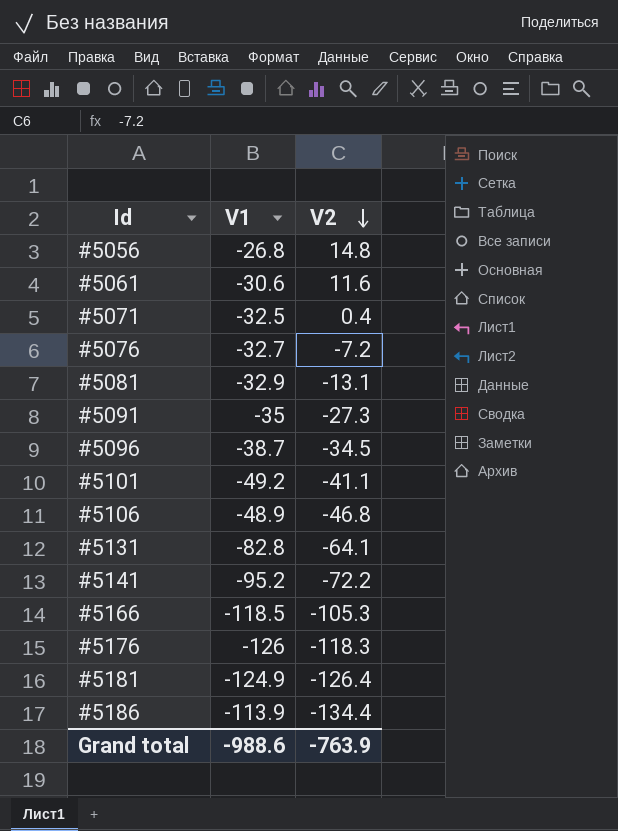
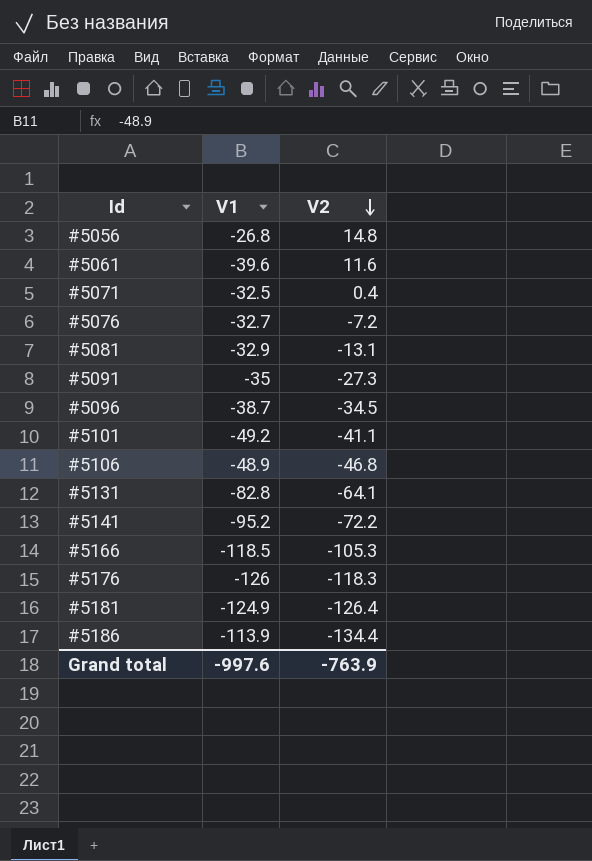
#5061 | V1: -30.6 -> -39.6
Grand total | V1: -988.6 -> -997.6

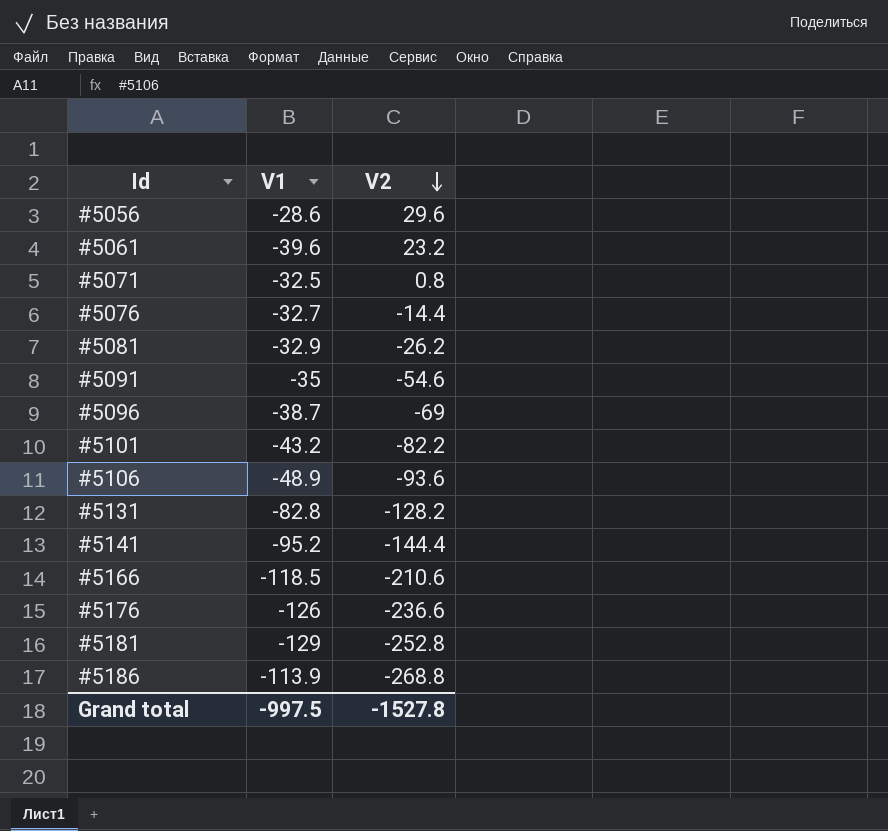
#5056 | V1: -26.8 -> -28.6
#5056 | V2: 14.8 -> 29.6
#5061 | V2: 11.6 -> 23.2
#5071 | V2: 0.4 -> 0.8
#5076 | V2: -7.2 -> -14.4
#5081 | V2: -13.1 -> -26.2
#5091 | V2: -27.3 -> -54.6
#5096 | V2: -34.5 -> -69
#5101 | V1: -49.2 -> -43.2
#5101 | V2: -41.1 -> -82.2
#5106 | V2: -46.8 -> -93.6
#5131 | V2: -64.1 -> -128.2
#5141 | V2: -72.2 -> -144.4
#5166 | V2: -105.3 -> -210.6
#5176 | V2: -118.3 -> -236.6
#5181 | V1: -124.9 -> -129
#5181 | V2: -126.4 -> -252.8
#5186 | V2: -134.4 -> -268.8
Grand total | V1: -997.6 -> -997.5
Grand total | V2: -763.9 -> -1527.8

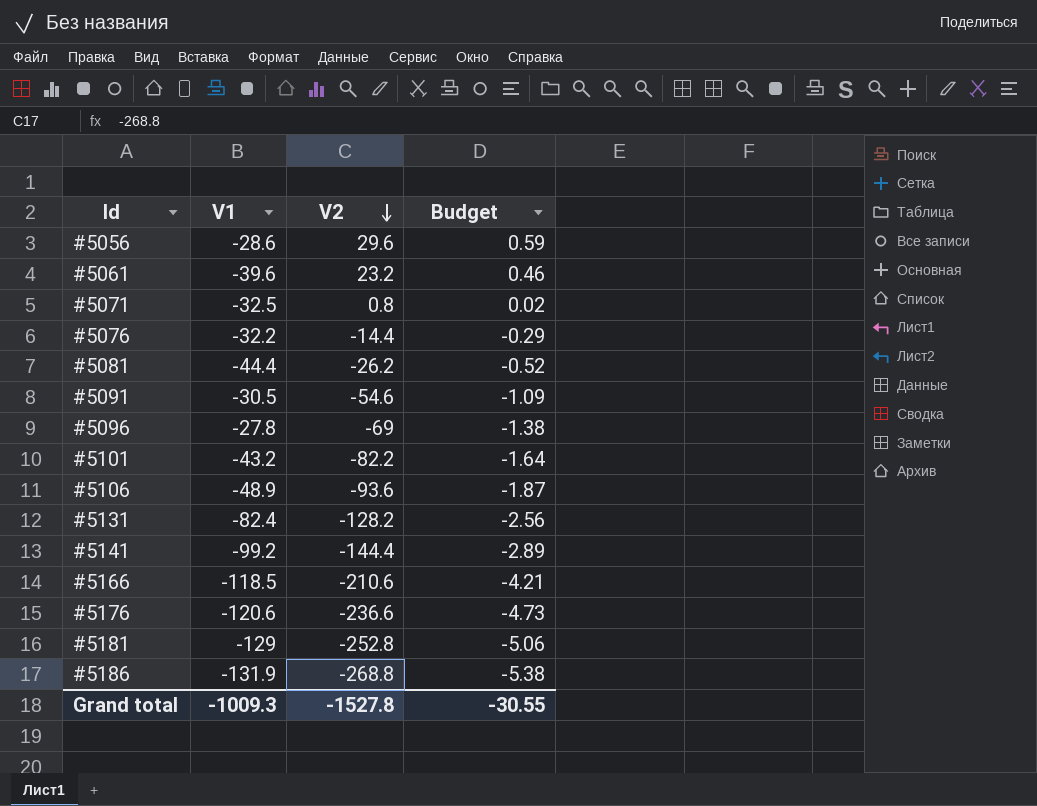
column Budget | formula: none -> [V2] * 0.02
#5076 | V1: -32.7 -> -32.2
#5081 | V1: -32.9 -> -44.4
#5091 | V1: -35 -> -30.5
#5096 | V1: -38.7 -> -27.8
#5131 | V1: -82.8 -> -82.4
#5141 | V1: -95.2 -> -99.2
#5176 | V1: -126 -> -120.6
#5186 | V1: -113.9 -> -131.9
Grand total | V1: -997.5 -> -1009.3

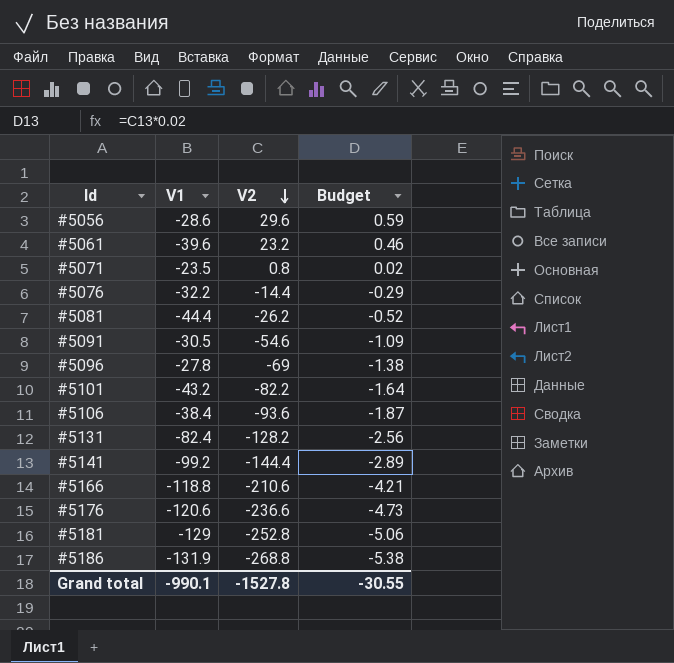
#5071 | V1: -32.5 -> -23.5
#5106 | V1: -48.9 -> -38.4
#5166 | V1: -118.5 -> -118.8
Grand total | V1: -1009.3 -> -990.1

